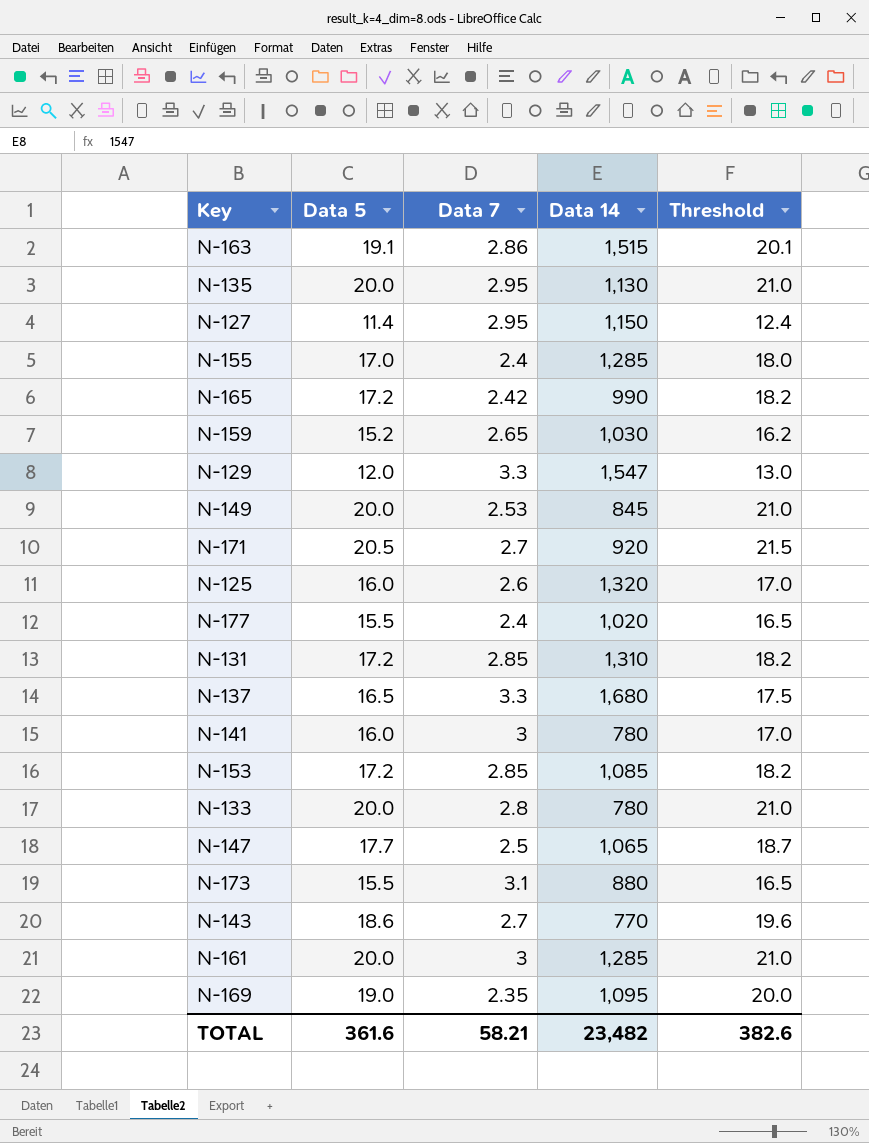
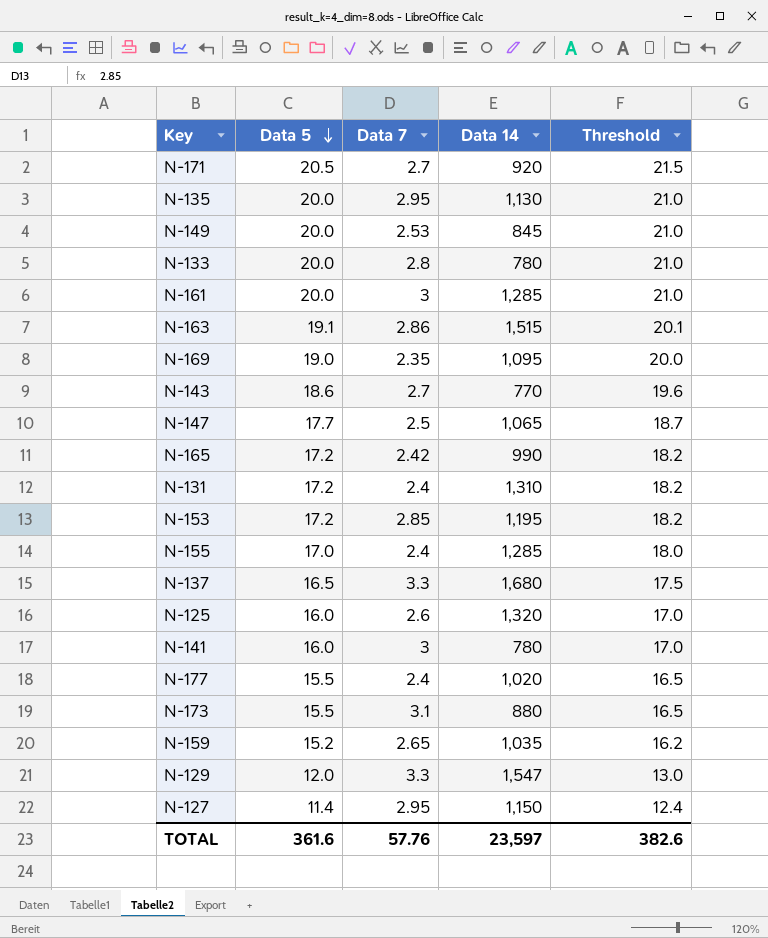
row order: none -> Data 5 descending
N-131 | Data 7: 2.85 -> 2.4
N-153 | Data 14: 1,085 -> 1,195
N-159 | Data 14: 1,030 -> 1,035
TOTAL | Data 7: 58.21 -> 57.76
TOTAL | Data 14: 23,482 -> 23,597

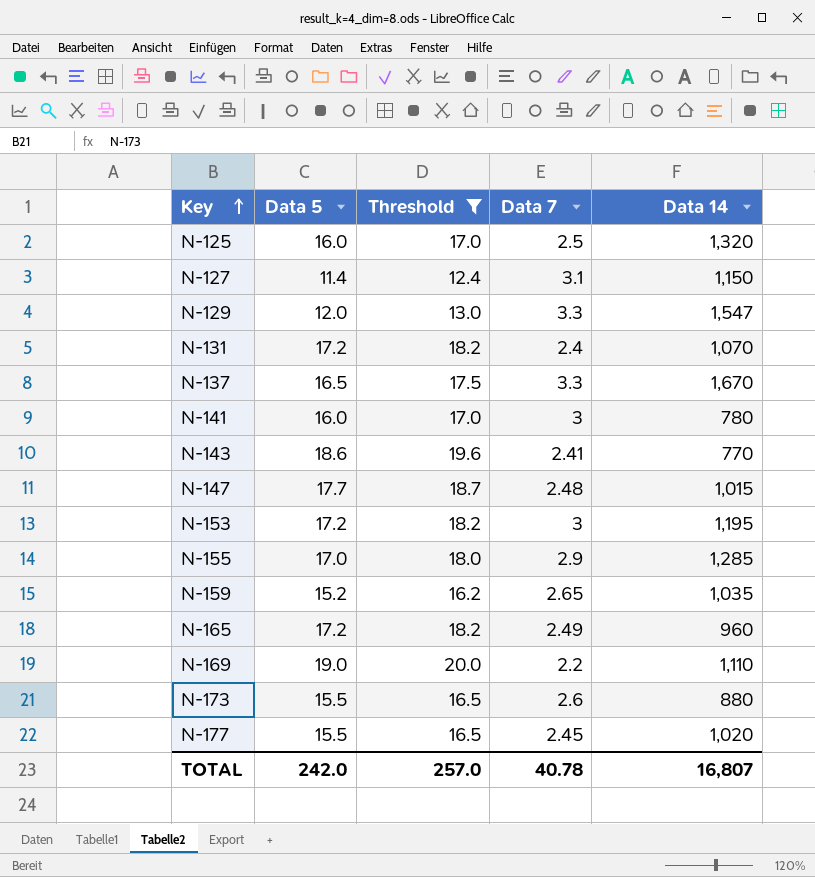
filter: none -> Threshold <= 20.0
row order: Data 5 descending -> Key ascending
column Threshold | position: 5 -> 3
N-125 | Data 7: 2.6 -> 2.5
N-127 | Data 7: 2.95 -> 3.1
N-131 | Data 14: 1,310 -> 1,070
N-137 | Data 14: 1,680 -> 1,670
N-143 | Data 7: 2.7 -> 2.41
N-147 | Data 7: 2.5 -> 2.48
N-147 | Data 14: 1,065 -> 1,015
N-153 | Data 7: 2.85 -> 3
N-155 | Data 7: 2.4 -> 2.9
N-165 | Data 7: 2.42 -> 2.49
N-165 | Data 14: 990 -> 960
N-169 | Data 7: 2.35 -> 2.2
N-169 | Data 14: 1,095 -> 1,110
N-173 | Data 7: 3.1 -> 2.6
N-177 | Data 7: 2.4 -> 2.45
TOTAL | Data 5: 361.6 -> 242.0
TOTAL | Threshold: 382.6 -> 257.0
TOTAL | Data 7: 57.76 -> 40.78
TOTAL | Data 14: 23,597 -> 16,807

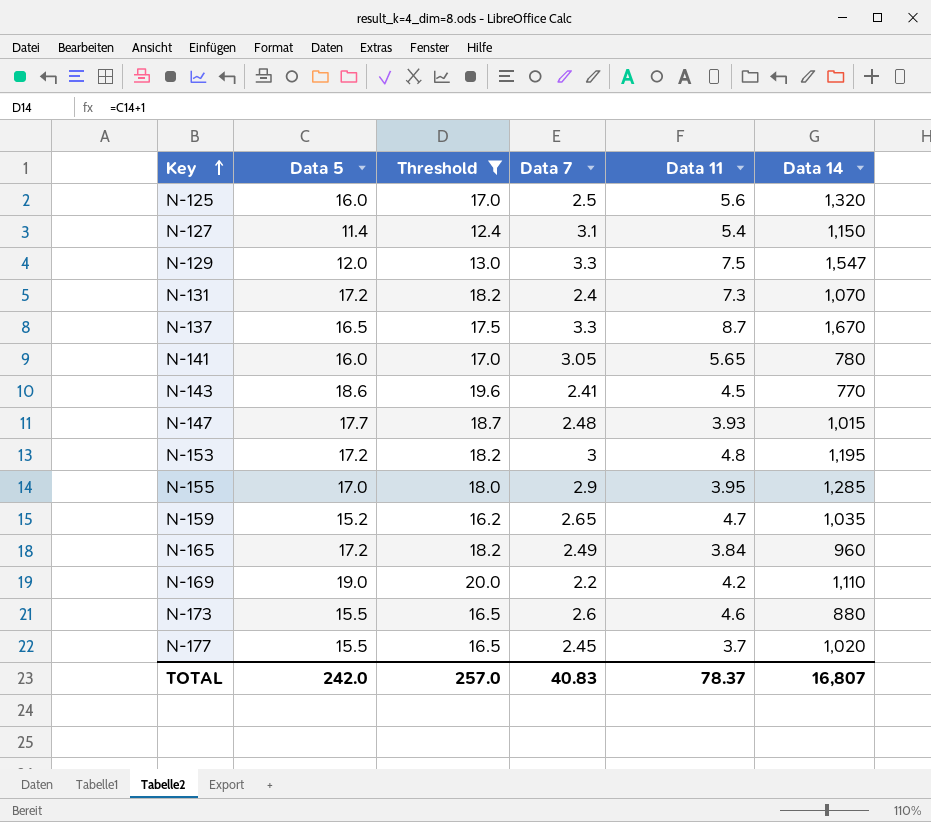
column Data 11 | position: none -> 5
N-141 | Data 7: 3 -> 3.05
TOTAL | Data 7: 40.78 -> 40.83

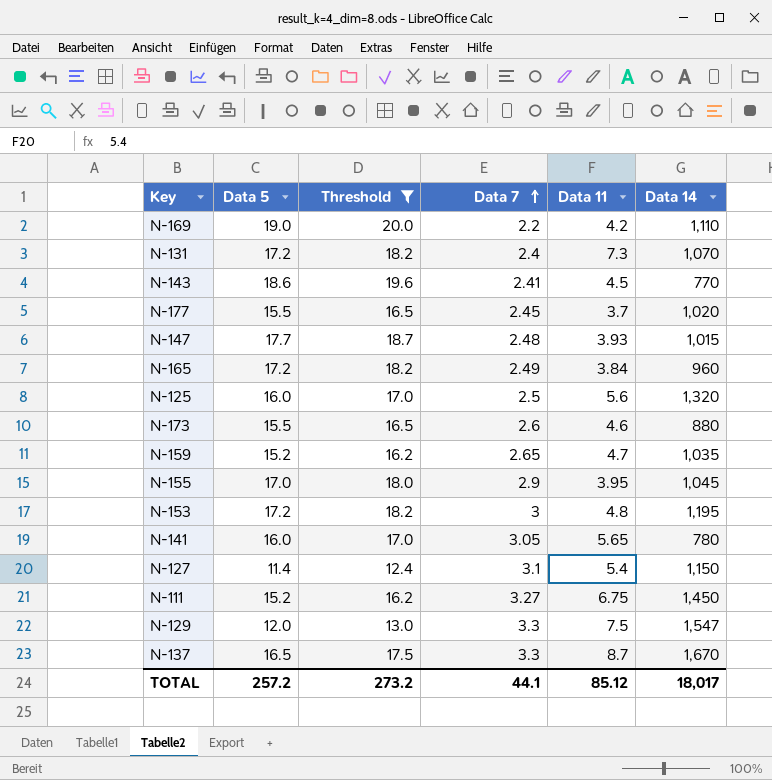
row order: Key ascending -> Data 7 ascending
N-155 | Data 14: 1,285 -> 1,045
row N-111: none -> 15.2 | 16.2 | 3.27 | 6.75 | 1,450
TOTAL | Data 5: 242.0 -> 257.2
TOTAL | Threshold: 257.0 -> 273.2
TOTAL | Data 7: 40.83 -> 44.1
TOTAL | Data 11: 78.37 -> 85.12
TOTAL | Data 14: 16,807 -> 18,017

